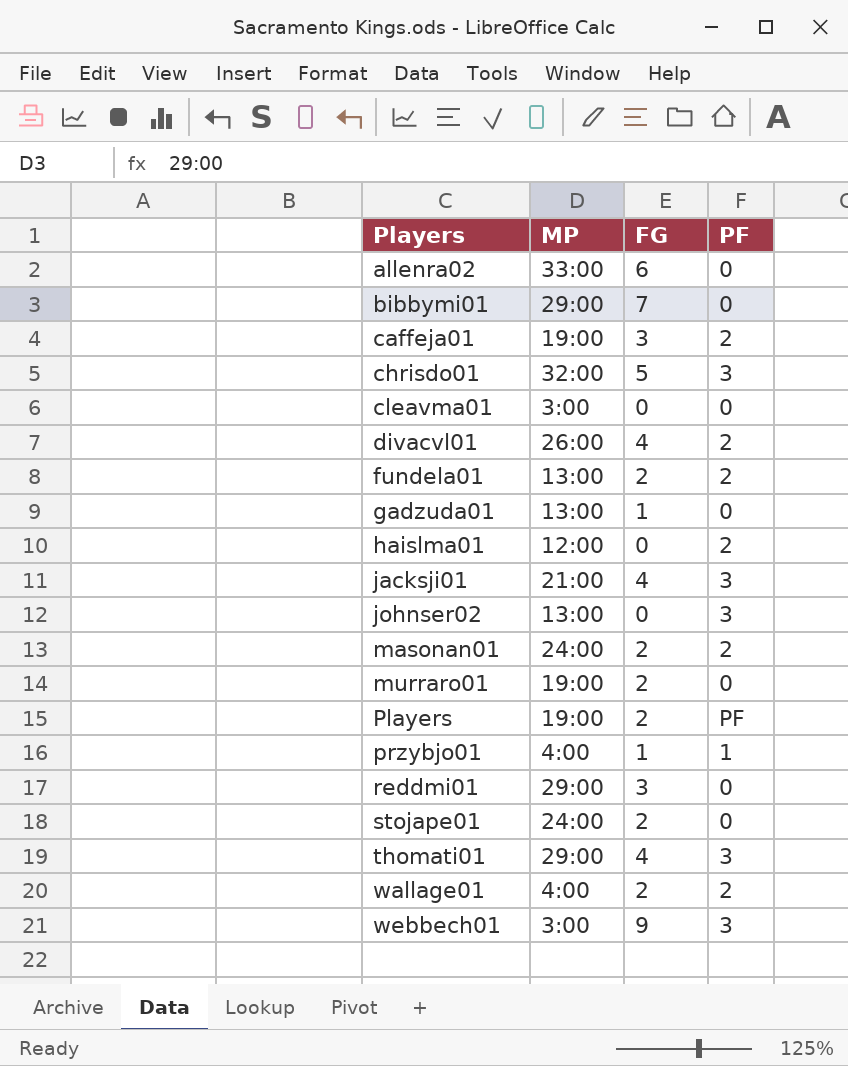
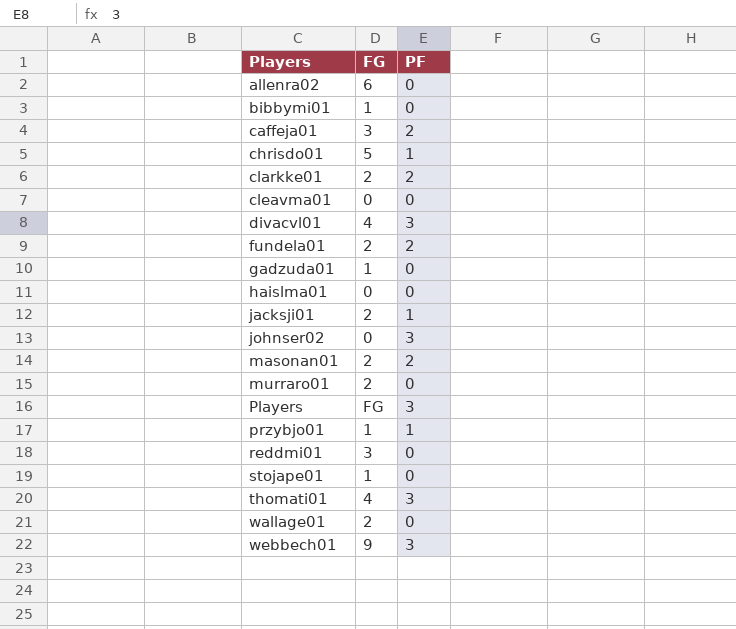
column MP | position: 2 -> none
bibbymi01 | FG: 7 -> 1
chrisdo01 | PF: 3 -> 1
row clarkke01: none -> 2 | 2
divacvl01 | PF: 2 -> 3
haislma01 | PF: 2 -> 0
jacksji01 | FG: 4 -> 2
jacksji01 | PF: 3 -> 1
Players | FG: 2 -> FG
Players | PF: PF -> 3
stojape01 | FG: 2 -> 1
wallage01 | PF: 2 -> 0

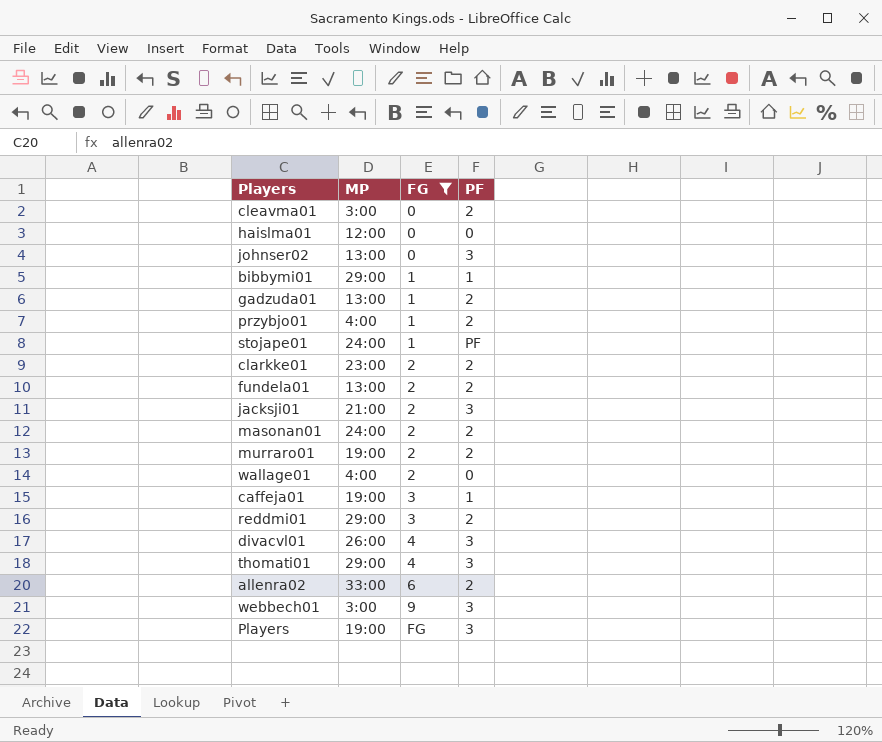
filter: none -> FG != 5
row order: Players ascending -> FG ascending
column MP | position: none -> 2
cleavma01 | PF: 0 -> 2
bibbymi01 | PF: 0 -> 1
gadzuda01 | PF: 0 -> 2
przybjo01 | PF: 1 -> 2
stojape01 | PF: 0 -> PF
jacksji01 | PF: 1 -> 3
murraro01 | PF: 0 -> 2
caffeja01 | PF: 2 -> 1
reddmi01 | PF: 0 -> 2
allenra02 | PF: 0 -> 2

